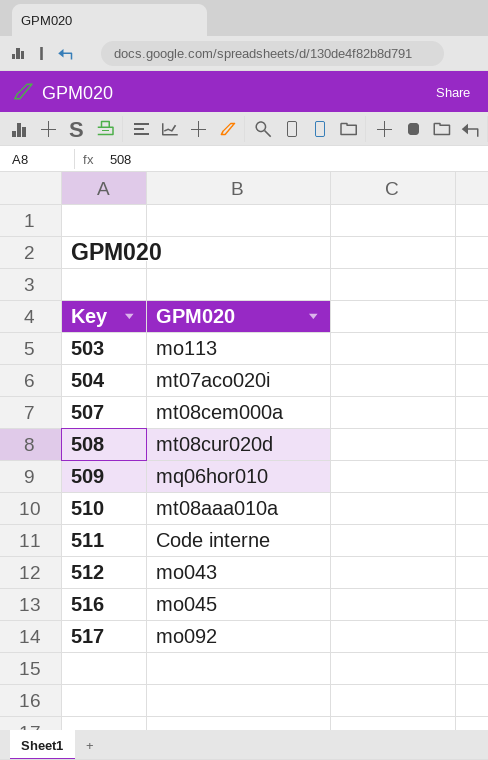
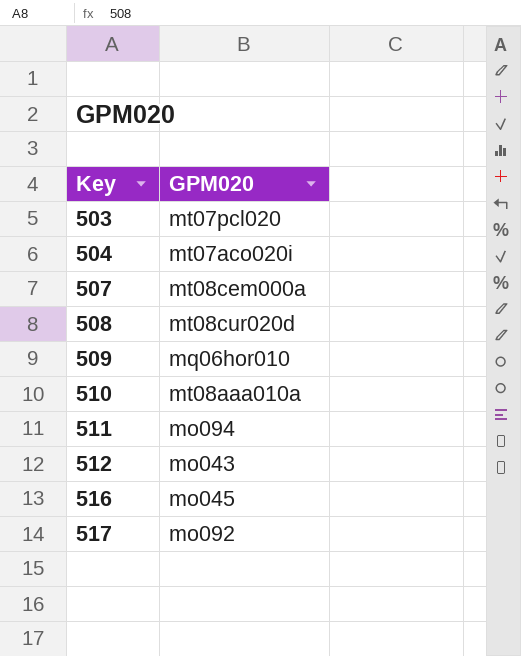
503 | GPM020: mo113 -> mt07pcl020
511 | GPM020: Code interne -> mo094

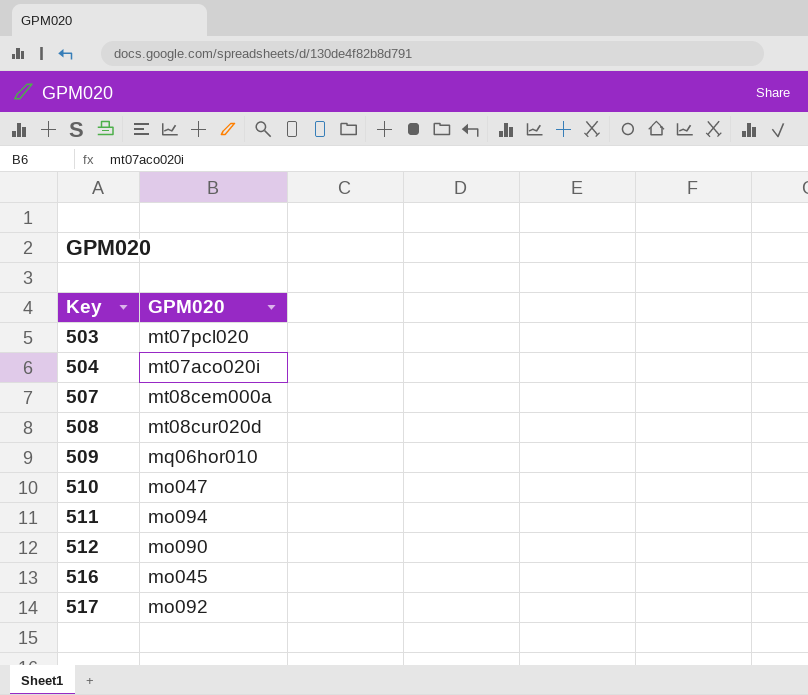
510 | GPM020: mt08aaa010a -> mo047
512 | GPM020: mo043 -> mo090

